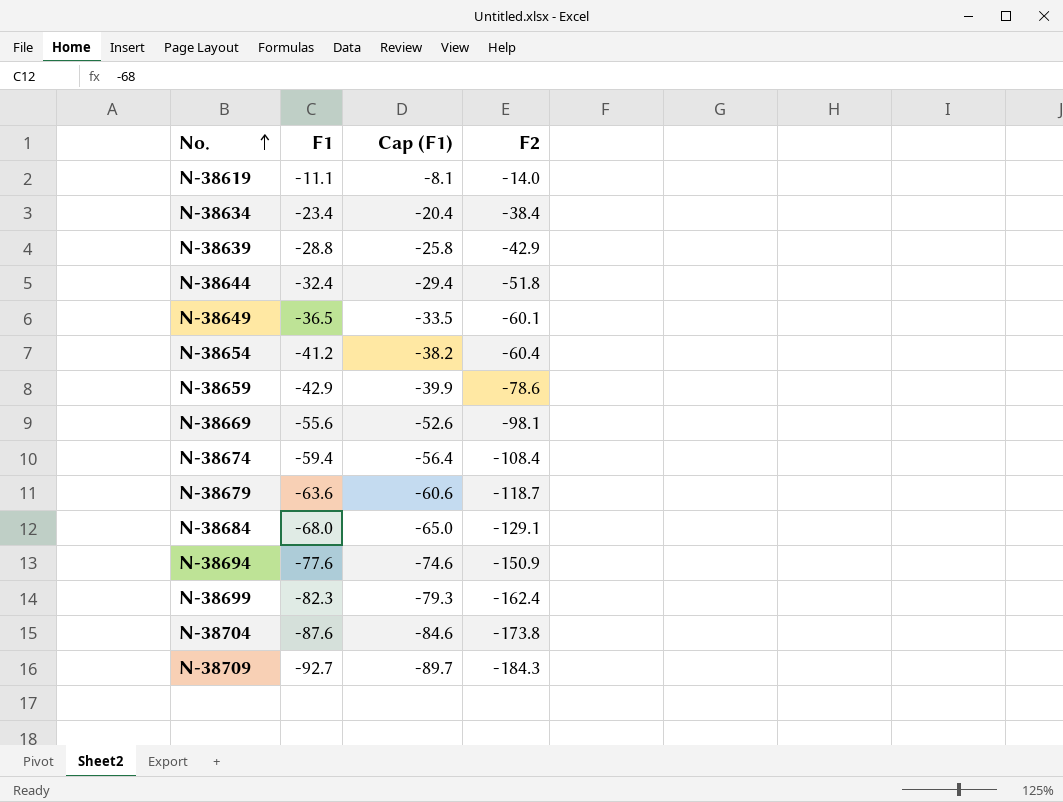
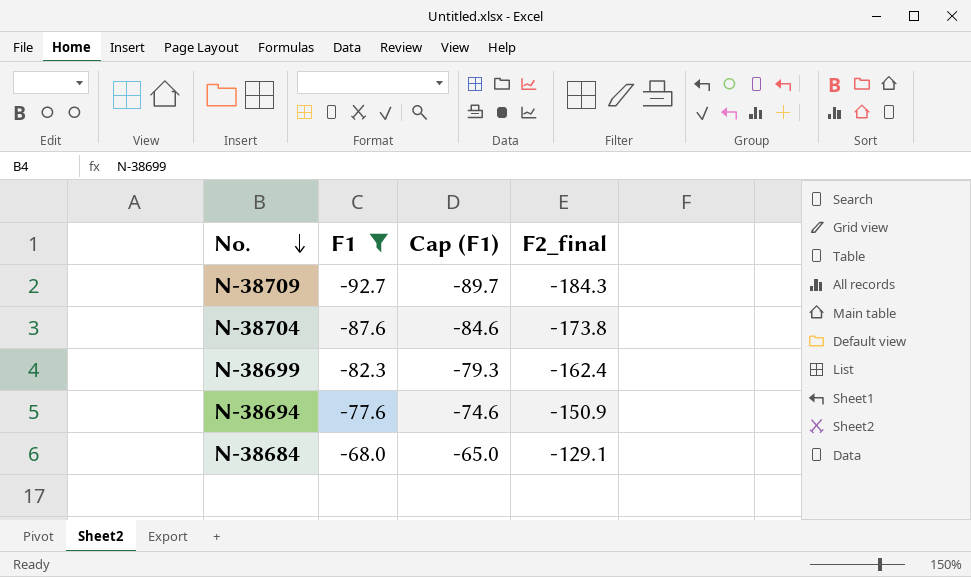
filter: none -> F1 <= -68.0
row order: No. ascending -> No. descending
column name: F2 -> F2_final

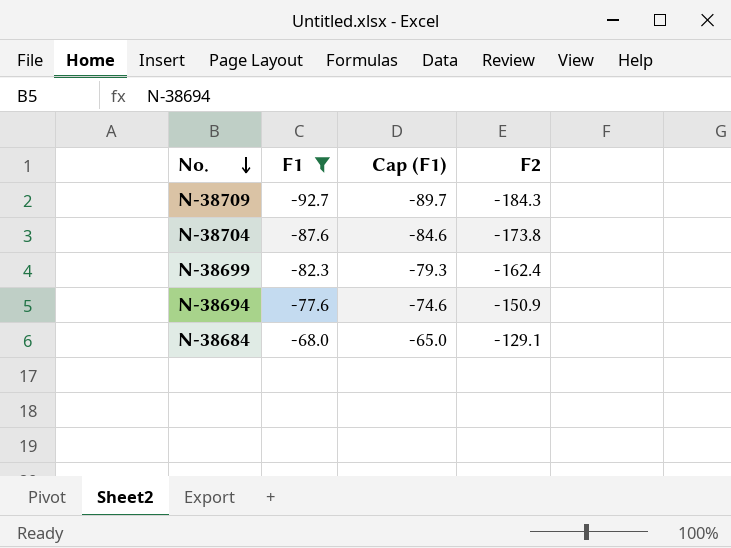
column name: F2_final -> F2

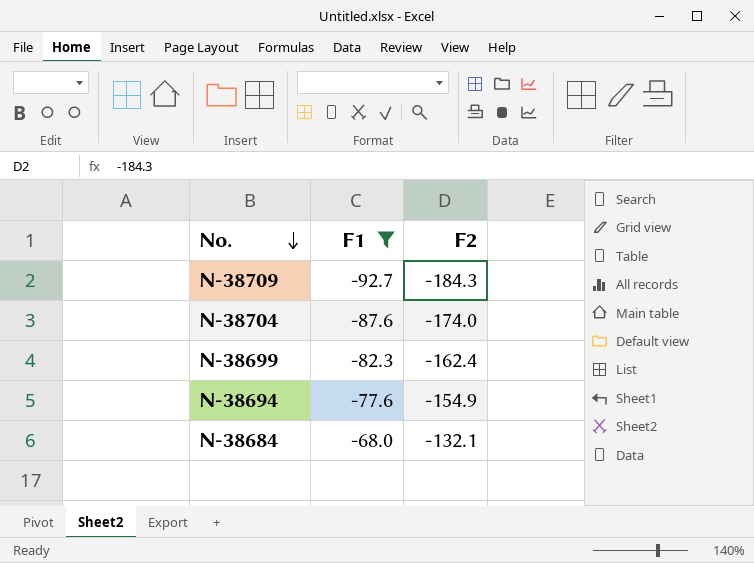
column Cap (F1) | formula: [F1] + 3 -> none
N-38704 | F2: -173.8 -> -174.0
N-38694 | F2: -150.9 -> -154.9
N-38684 | F2: -129.1 -> -132.1

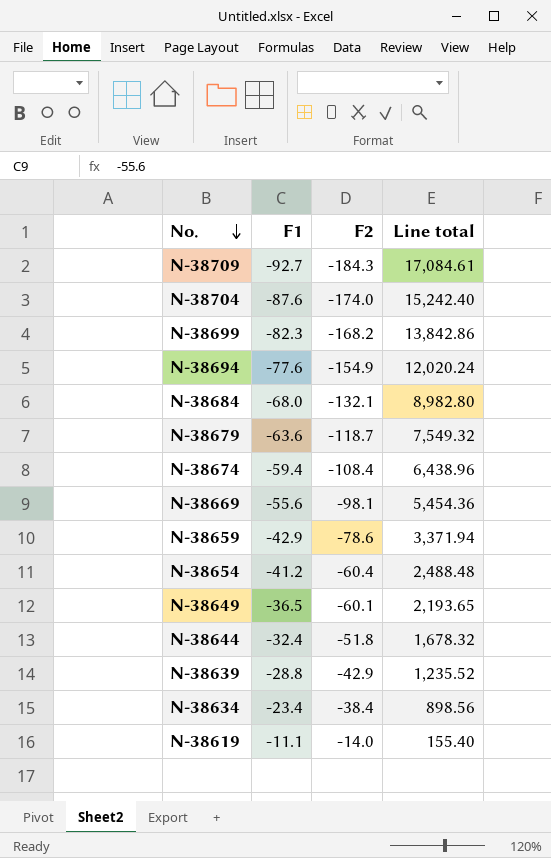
filter: F1 <= -68.0 -> none
column Line total | formula: none -> [F1] * [F2]
N-38699 | F2: -162.4 -> -168.2

